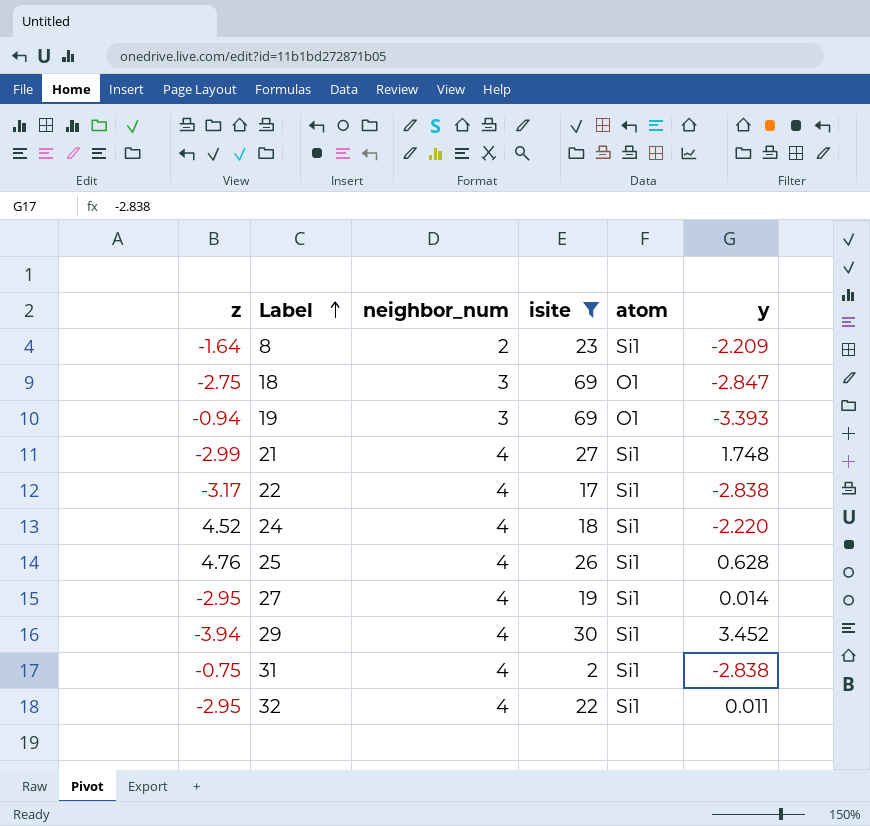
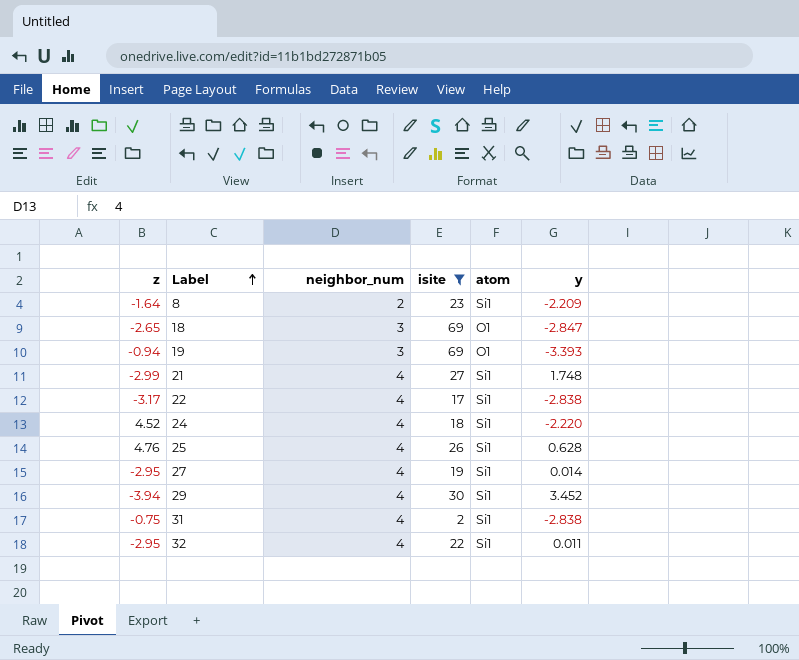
18 | z: -2.75 -> -2.65

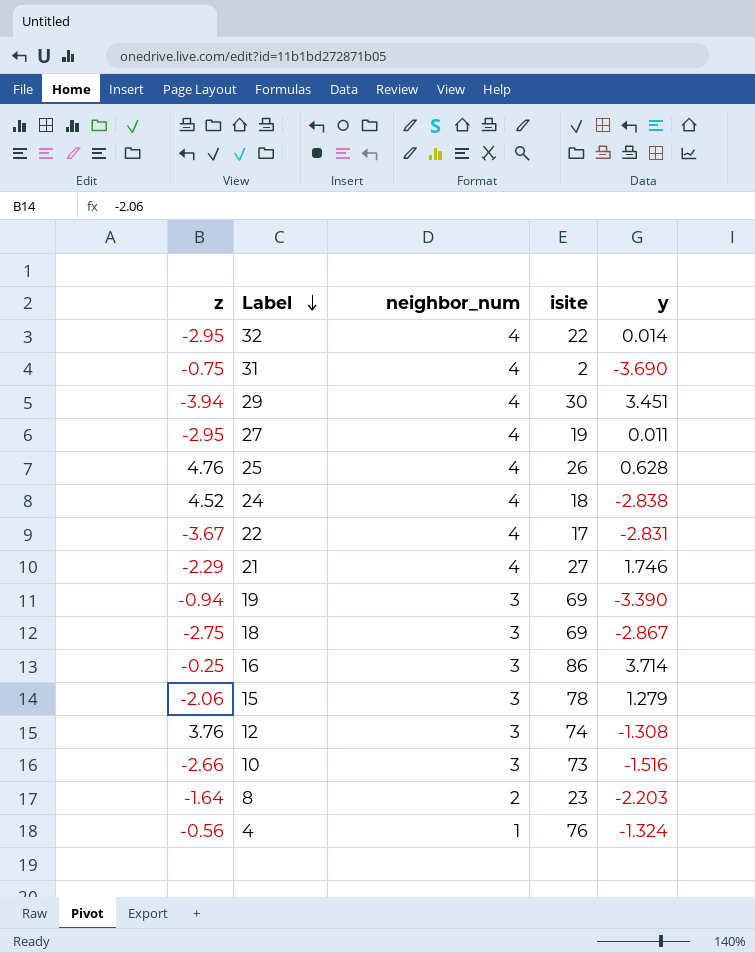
filter: isite <= 69 -> none
row order: Label ascending -> Label descending
column atom | position: 5 -> none
32 | y: 0.011 -> 0.014
31 | y: -2.838 -> -3.690
29 | y: 3.452 -> 3.451
27 | y: 0.014 -> 0.011
24 | y: -2.220 -> -2.838
22 | z: -3.17 -> -3.67
22 | y: -2.838 -> -2.831
21 | z: -2.99 -> -2.29
21 | y: 1.748 -> 1.746
19 | y: -3.393 -> -3.390
18 | z: -2.65 -> -2.75
18 | y: -2.847 -> -2.867
8 | y: -2.209 -> -2.203

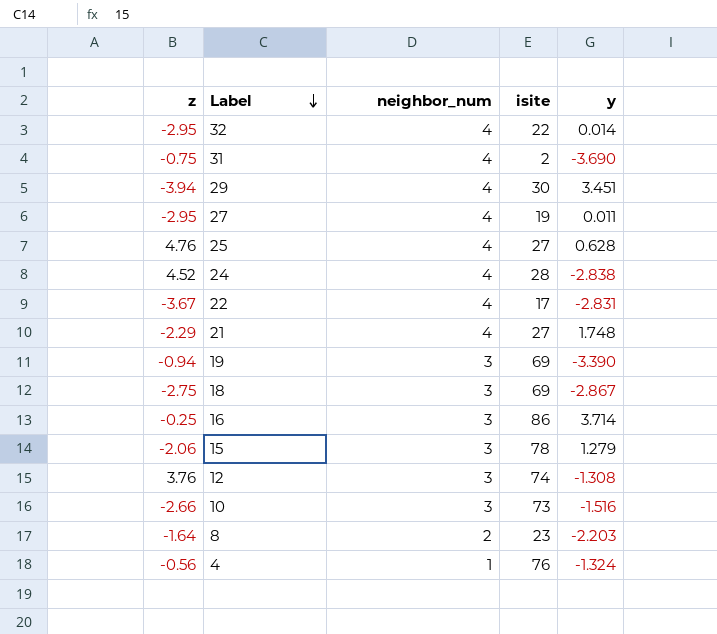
25 | isite: 26 -> 27
24 | isite: 18 -> 28
21 | y: 1.746 -> 1.748

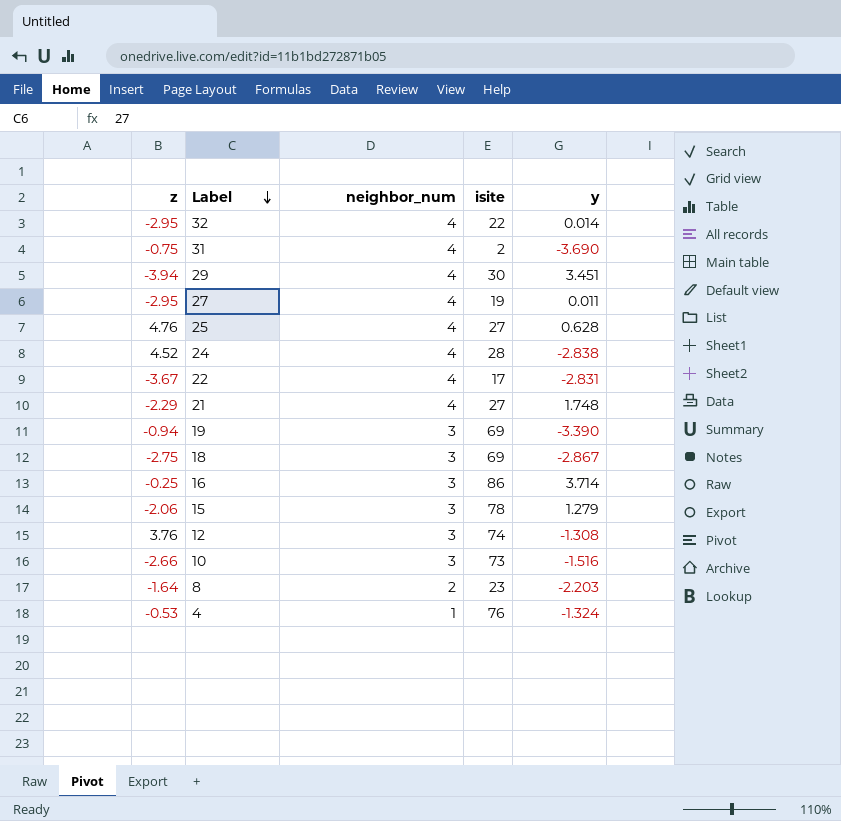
4 | z: -0.56 -> -0.53

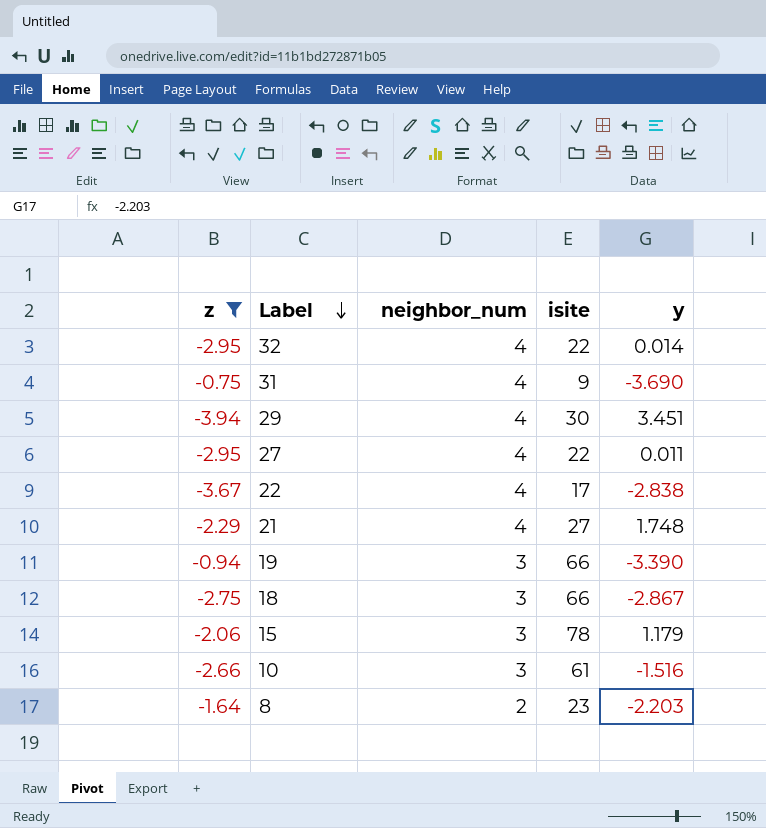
filter: none -> z <= -0.75
31 | isite: 2 -> 9
27 | isite: 19 -> 22
22 | y: -2.831 -> -2.838
19 | isite: 69 -> 66
18 | isite: 69 -> 66
15 | y: 1.279 -> 1.179
10 | isite: 73 -> 61

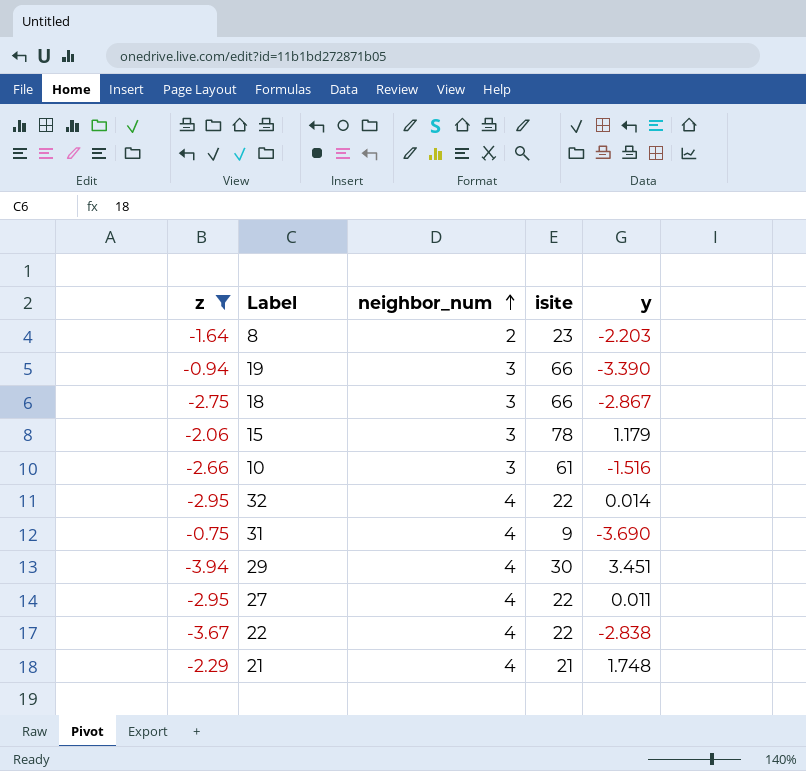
row order: Label descending -> neighbor_num ascending
22 | isite: 17 -> 22
21 | isite: 27 -> 21

